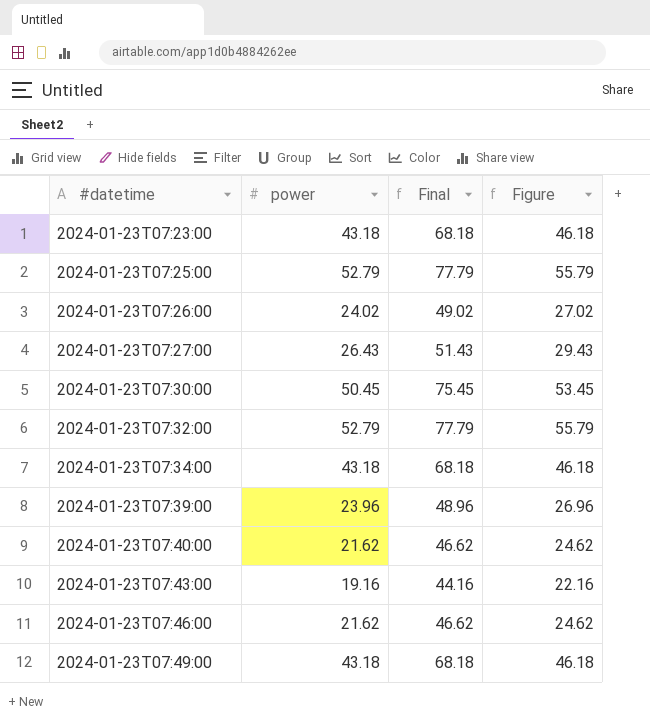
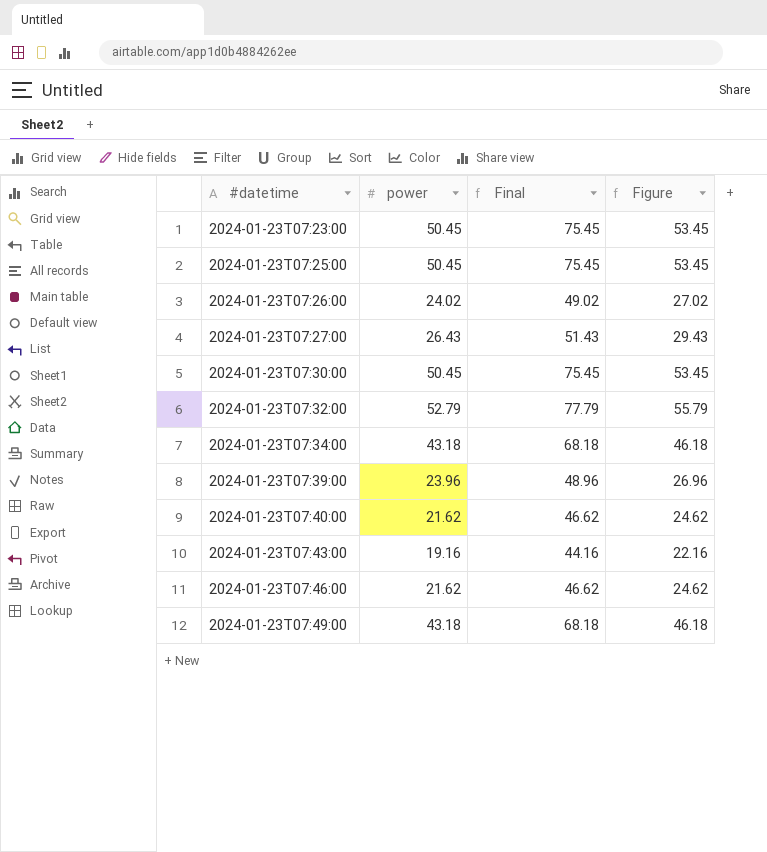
2024-01-23T07:23:00 | power: 43.18 -> 50.45
2024-01-23T07:23:00 | Final: 68.18 -> 75.45
2024-01-23T07:23:00 | Figure: 46.18 -> 53.45
2024-01-23T07:25:00 | power: 52.79 -> 50.45
2024-01-23T07:25:00 | Final: 77.79 -> 75.45
2024-01-23T07:25:00 | Figure: 55.79 -> 53.45

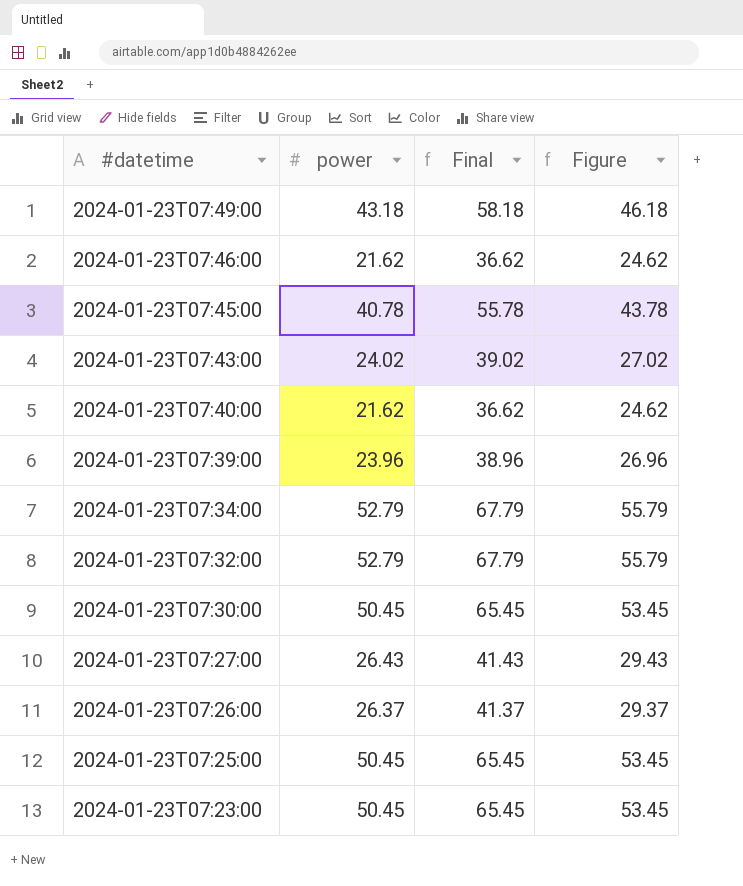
row order: #datetime ascending -> #datetime descending
column Final | formula: [power] + 25 -> [power] + 15
row 2024-01-23T07:45:00: none -> 40.78 | 55.78 | 43.78
2024-01-23T07:43:00 | power: 19.16 -> 24.02
2024-01-23T07:43:00 | Figure: 22.16 -> 27.02
2024-01-23T07:34:00 | power: 43.18 -> 52.79
2024-01-23T07:34:00 | Figure: 46.18 -> 55.79
2024-01-23T07:26:00 | power: 24.02 -> 26.37
2024-01-23T07:26:00 | Figure: 27.02 -> 29.37

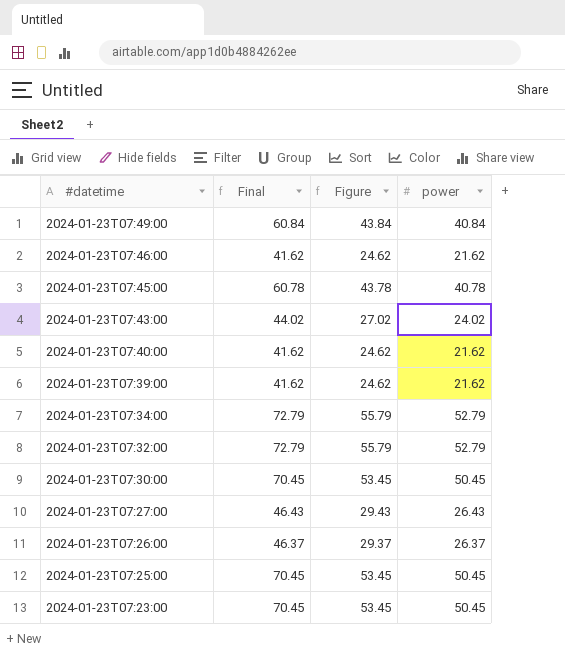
column Final | formula: [power] + 15 -> [power] + 20
column power | position: 2 -> 4
2024-01-23T07:49:00 | Figure: 46.18 -> 43.84
2024-01-23T07:49:00 | power: 43.18 -> 40.84
2024-01-23T07:39:00 | Figure: 26.96 -> 24.62
2024-01-23T07:39:00 | power: 23.96 -> 21.62

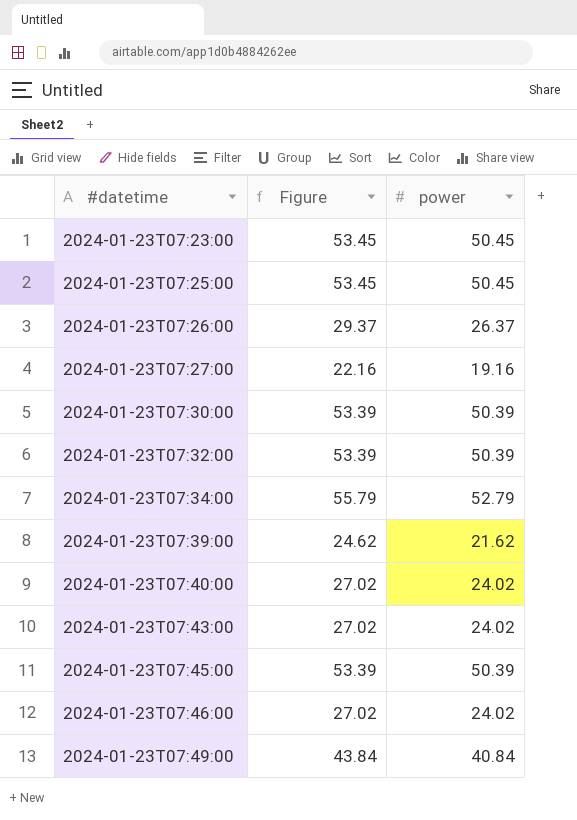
row order: #datetime descending -> #datetime ascending
column Final | formula: [power] + 20 -> none
2024-01-23T07:27:00 | Figure: 29.43 -> 22.16
2024-01-23T07:27:00 | power: 26.43 -> 19.16
2024-01-23T07:30:00 | Figure: 53.45 -> 53.39
2024-01-23T07:30:00 | power: 50.45 -> 50.39
2024-01-23T07:32:00 | Figure: 55.79 -> 53.39
2024-01-23T07:32:00 | power: 52.79 -> 50.39
2024-01-23T07:40:00 | Figure: 24.62 -> 27.02
2024-01-23T07:40:00 | power: 21.62 -> 24.02
2024-01-23T07:45:00 | Figure: 43.78 -> 53.39
2024-01-23T07:45:00 | power: 40.78 -> 50.39
2024-01-23T07:46:00 | Figure: 24.62 -> 27.02
2024-01-23T07:46:00 | power: 21.62 -> 24.02

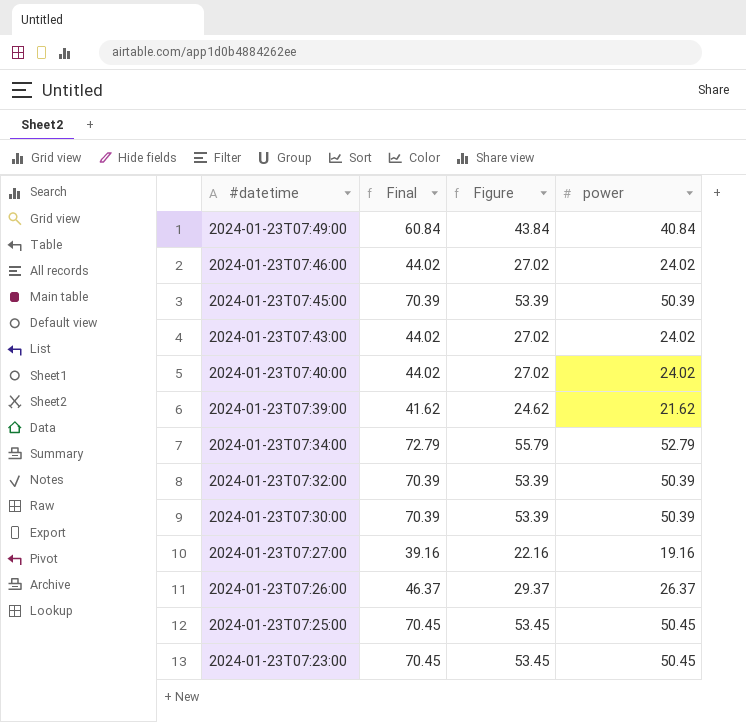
row order: #datetime ascending -> #datetime descending
column Final | formula: none -> [power] + 20

